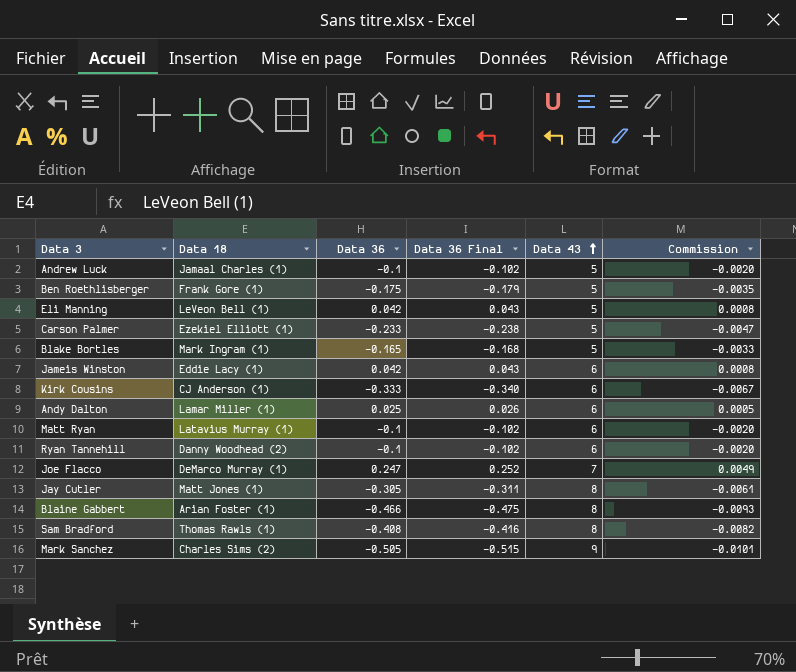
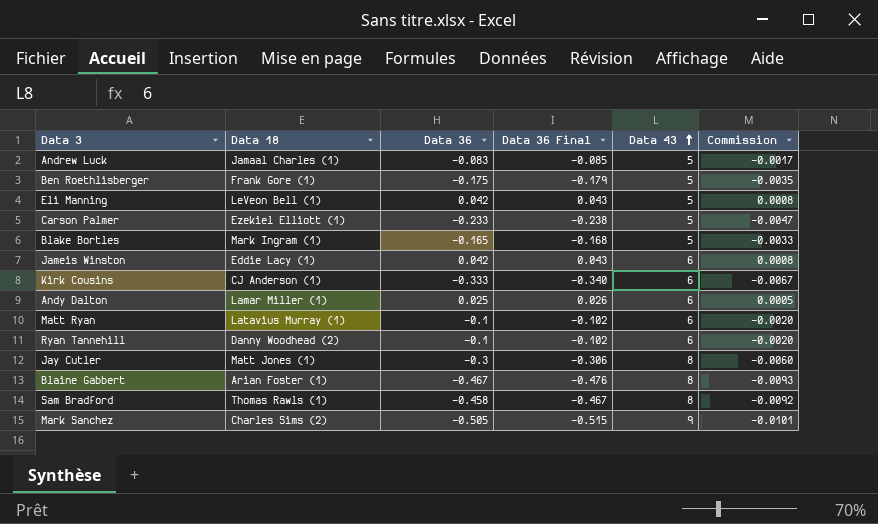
row Joe Flacco: DeMarco Murray (1) | 0.247 | 0.252 | 7 | 0.0049 -> none
Andrew Luck | Data 36: -0.1 -> -0.083
Andrew Luck | Data 36 Final: -0.102 -> -0.085
Andrew Luck | Commission: -0.0020 -> -0.0017
Jay Cutler | Data 36: -0.305 -> -0.3
Jay Cutler | Data 36 Final: -0.311 -> -0.306
Jay Cutler | Commission: -0.0061 -> -0.0060
Blaine Gabbert | Data 36: -0.466 -> -0.467
Blaine Gabbert | Data 36 Final: -0.475 -> -0.476
Sam Bradford | Data 36: -0.408 -> -0.458
Sam Bradford | Data 36 Final: -0.416 -> -0.467
Sam Bradford | Commission: -0.0082 -> -0.0092

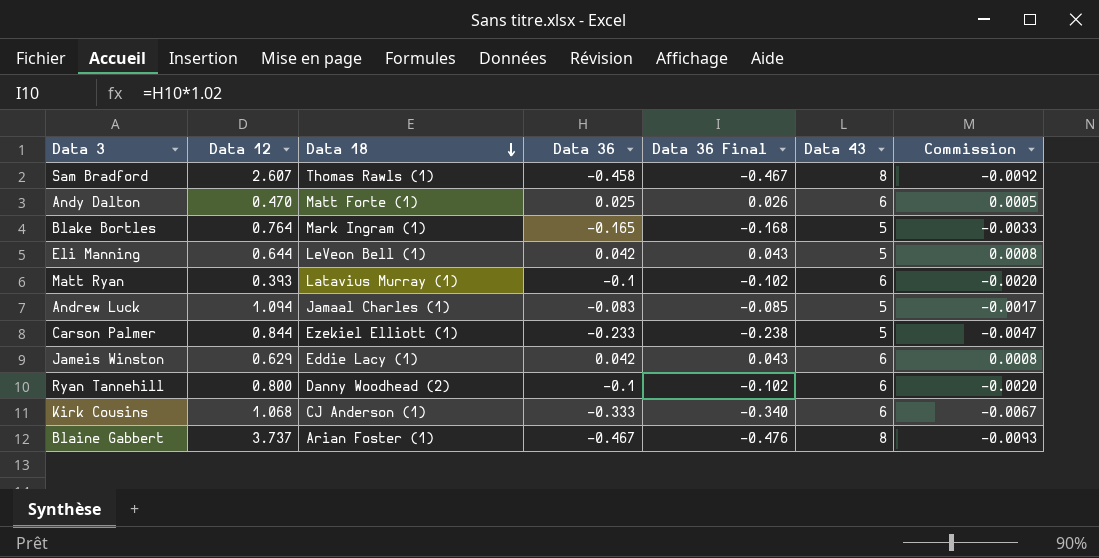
row order: Data 43 ascending -> Data 18 descending
column Data 12 | position: none -> 2
row Ben Roethlisberger: Frank Gore (1) | -0.175 | -0.179 | 5 | -0.0035 -> none
row Jay Cutler: Matt Jones (1) | -0.3 | -0.306 | 8 | -0.0060 -> none
row Mark Sanchez: Charles Sims (2) | -0.505 | -0.515 | 9 | -0.0101 -> none
Andy Dalton | Data 18: Lamar Miller (1) -> Matt Forte (1)

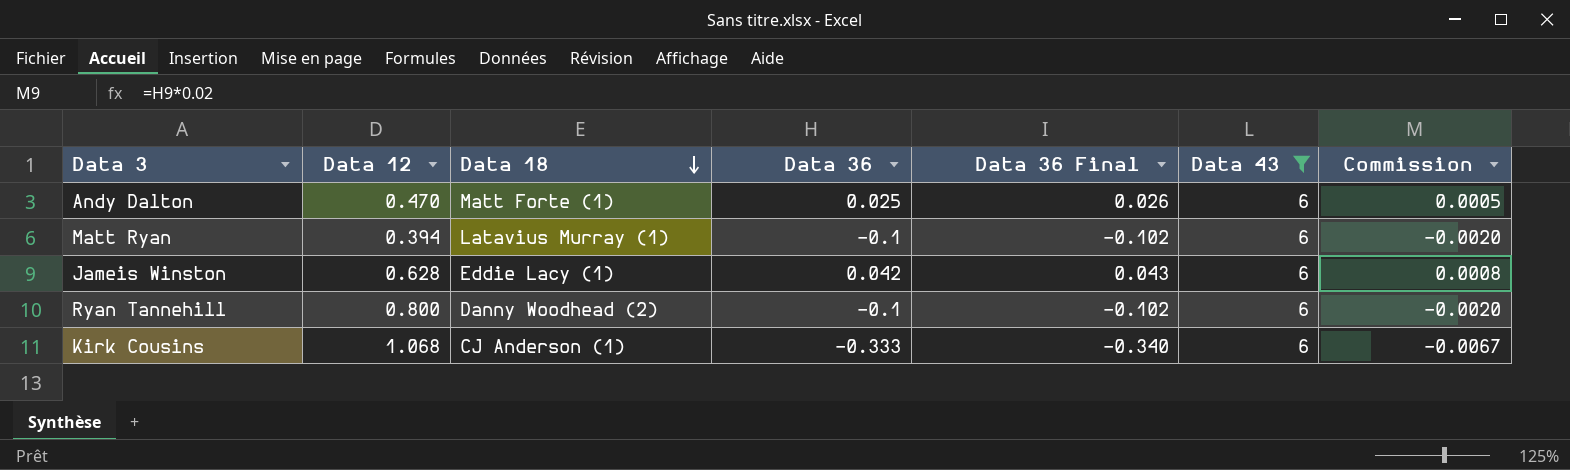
filter: none -> Data 43 = 6
Matt Ryan | Data 12: 0.393 -> 0.394
Jameis Winston | Data 12: 0.629 -> 0.628

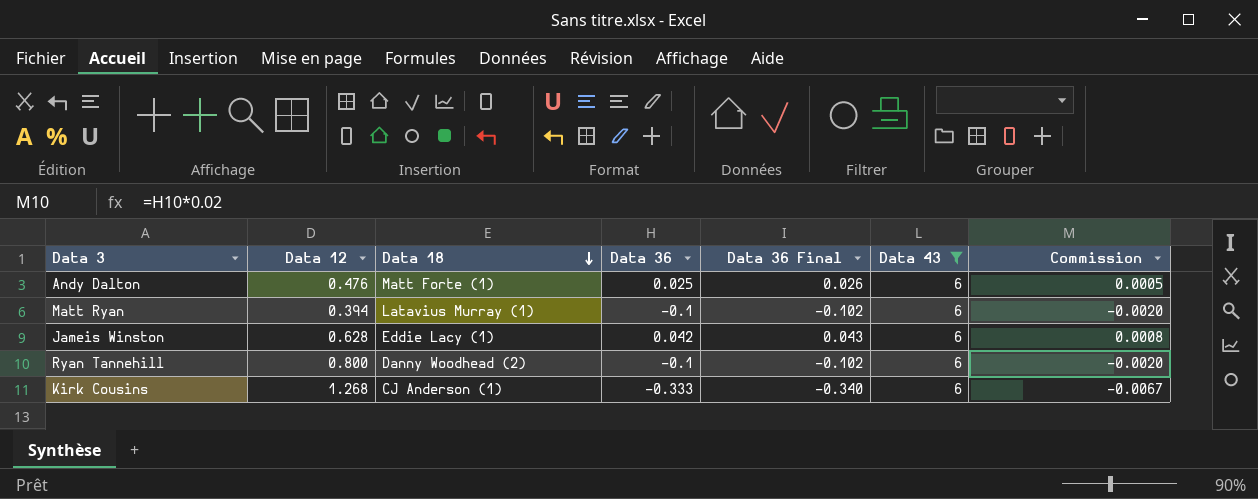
Andy Dalton | Data 12: 0.470 -> 0.476
Kirk Cousins | Data 12: 1.068 -> 1.268

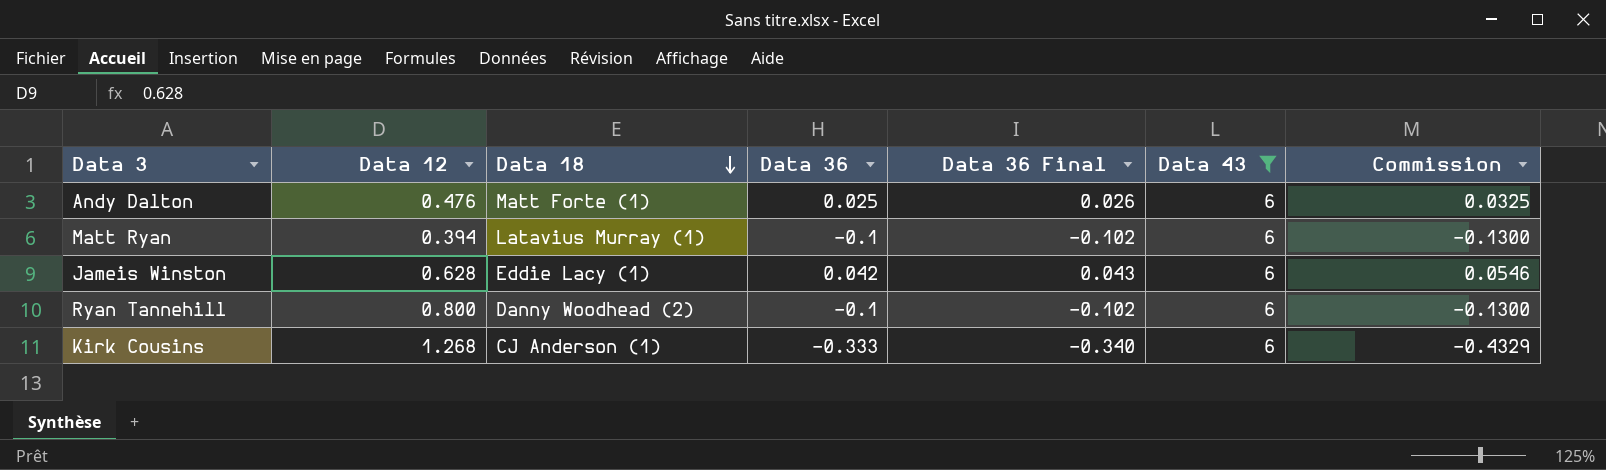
column Commission | formula: [Data 36] * 0.02 -> [Data 36] * 1.3

